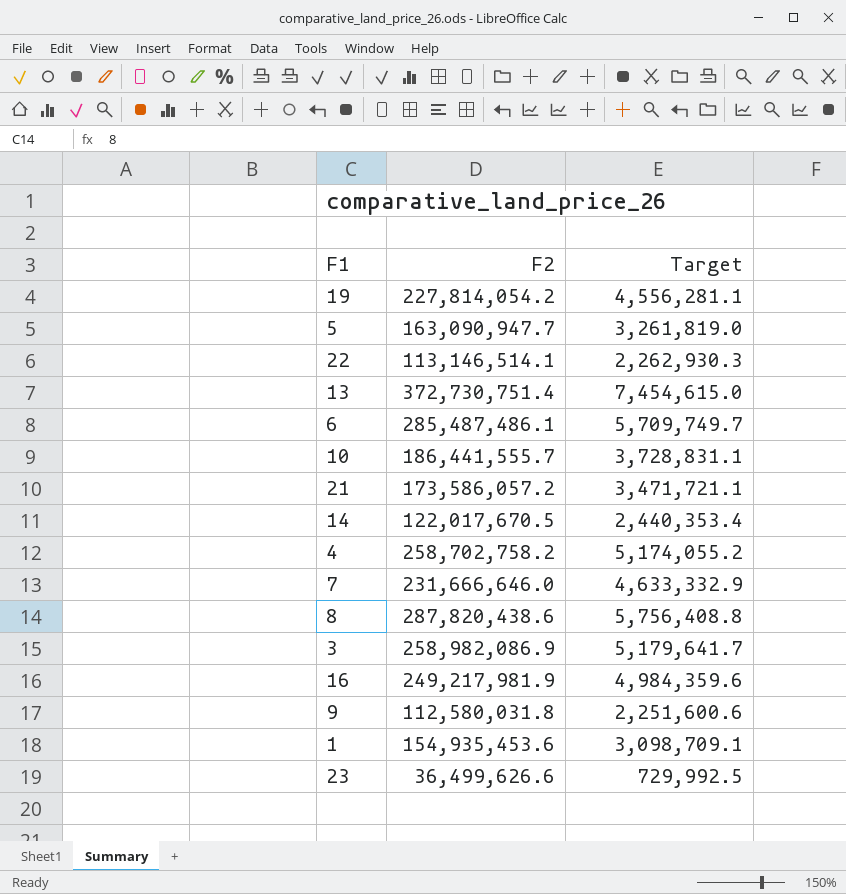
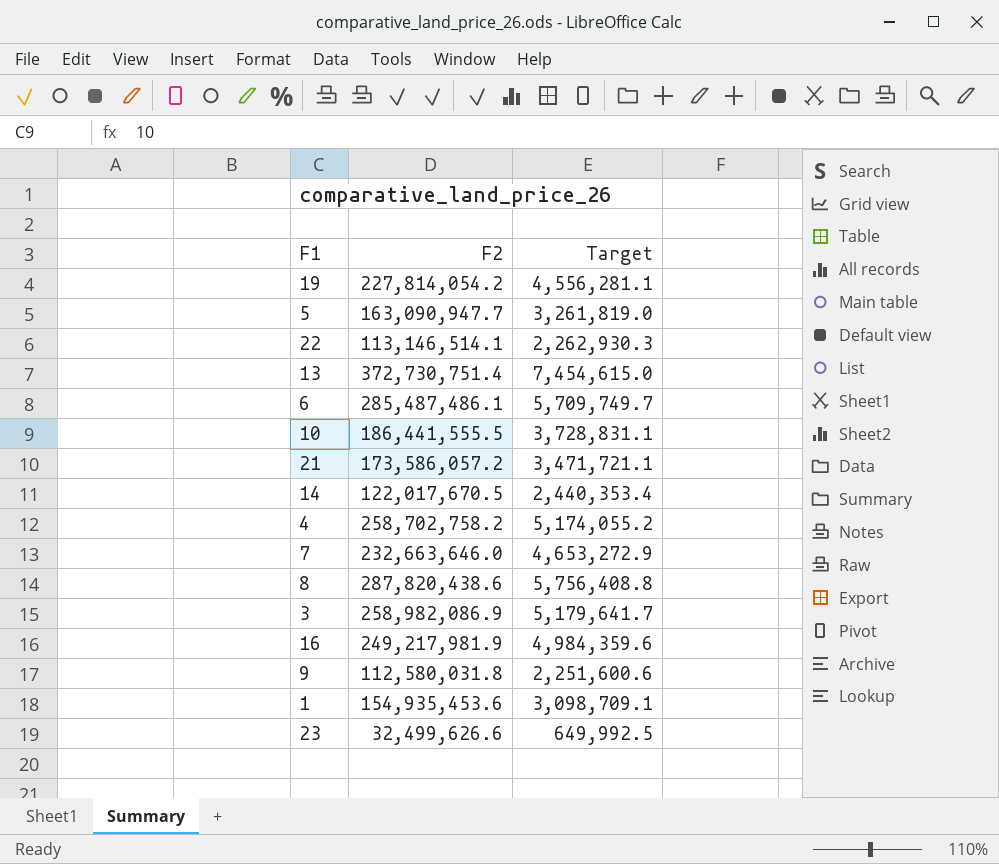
10 | F2: 186,441,555.7 -> 186,441,555.5
7 | F2: 231,666,646.0 -> 232,663,646.0
7 | Target: 4,633,332.9 -> 4,653,272.9
23 | F2: 36,499,626.6 -> 32,499,626.6
23 | Target: 729,992.5 -> 649,992.5

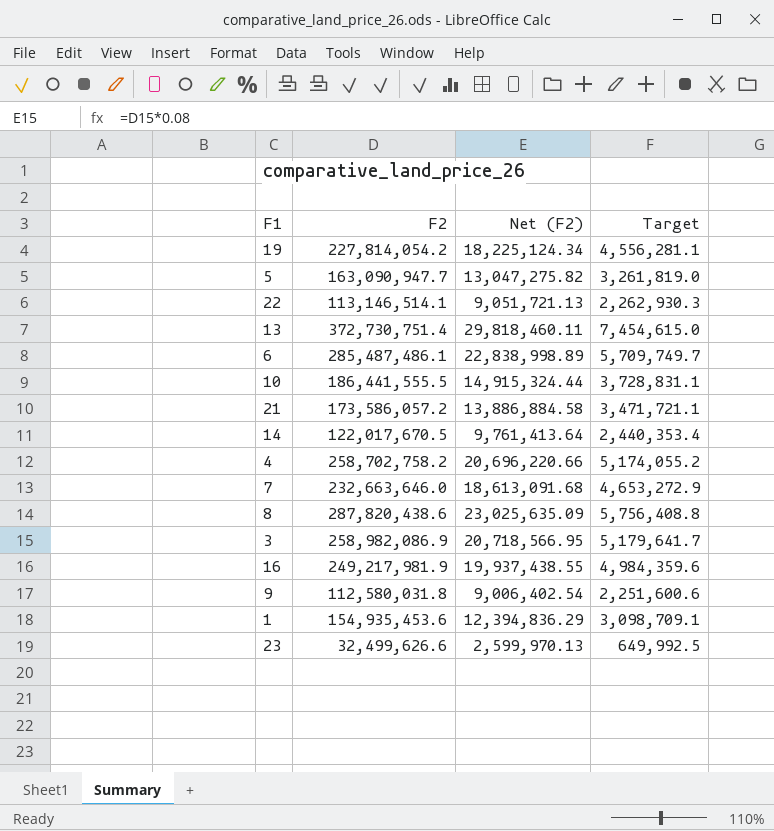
column Net (F2) | formula: none -> [F2] * 0.08

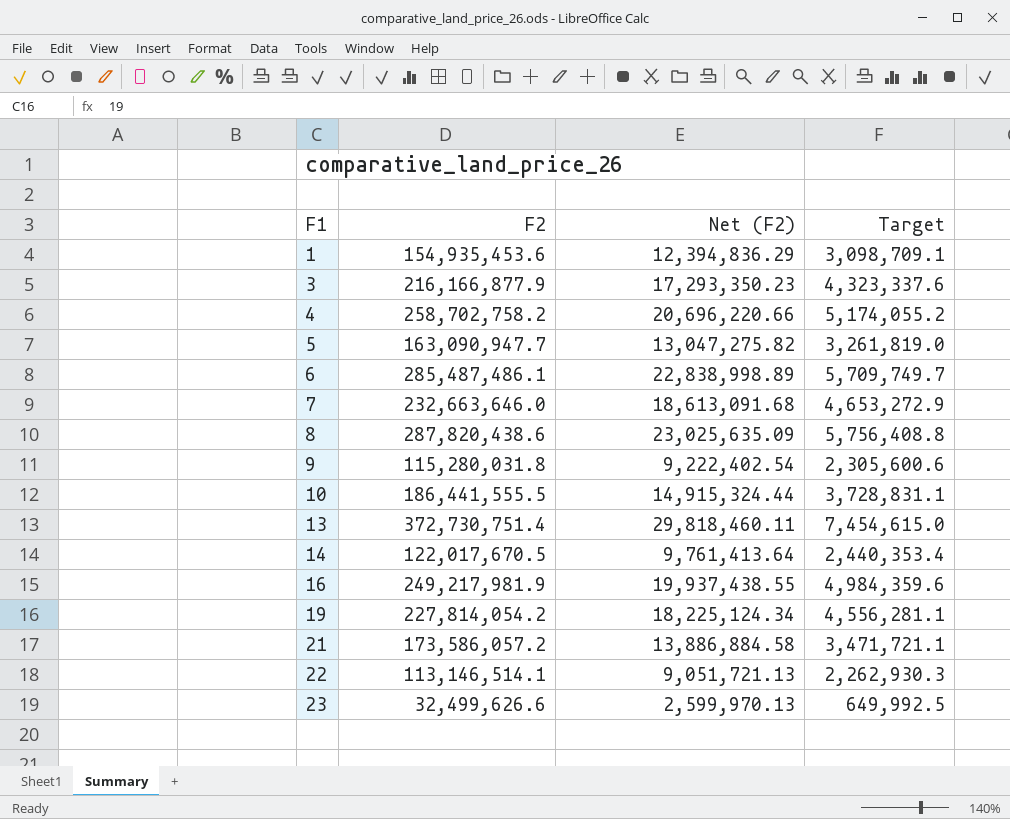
row order: none -> F1 ascending
3 | F2: 258,982,086.9 -> 216,166,877.9
3 | Net (F2): 20,718,566.95 -> 17,293,350.23
3 | Target: 5,179,641.7 -> 4,323,337.6
9 | F2: 112,580,031.8 -> 115,280,031.8
9 | Net (F2): 9,006,402.54 -> 9,222,402.54
9 | Target: 2,251,600.6 -> 2,305,600.6

